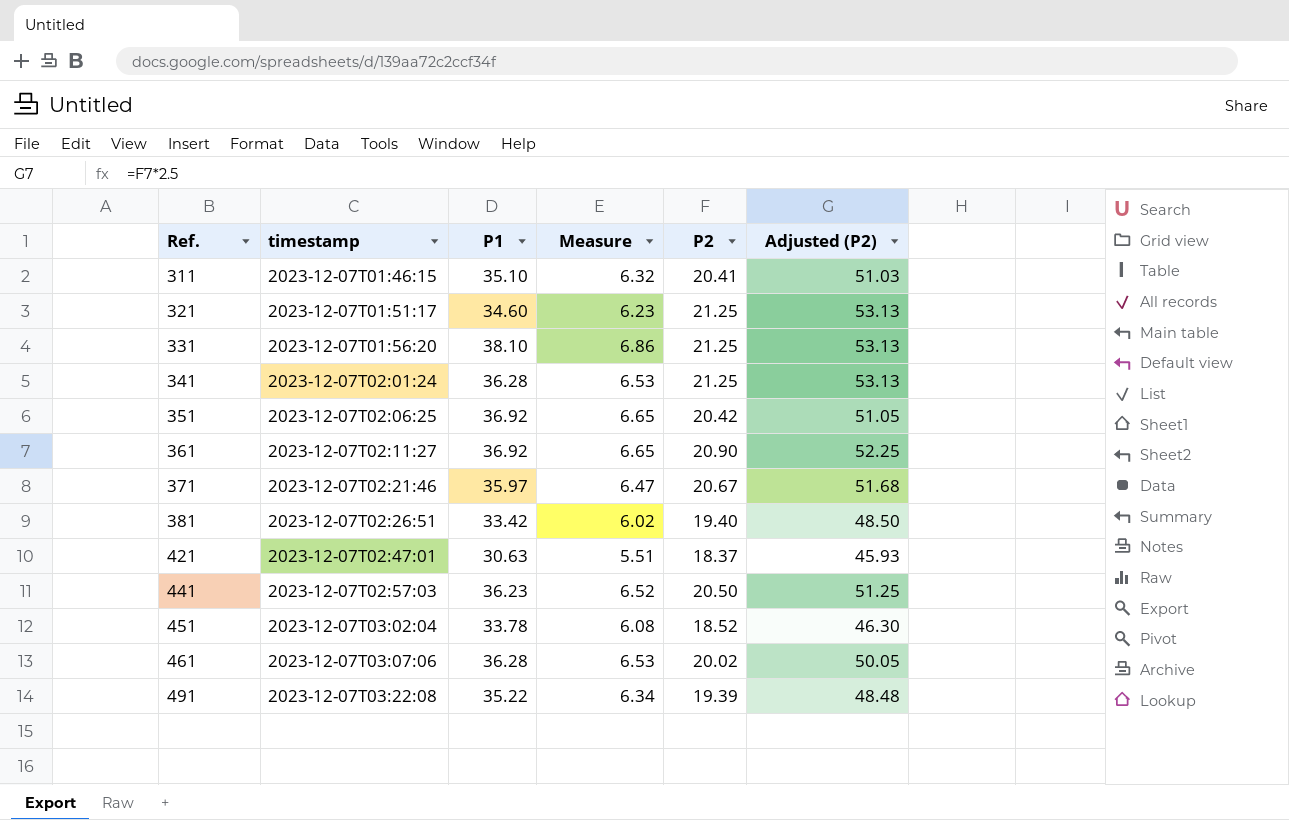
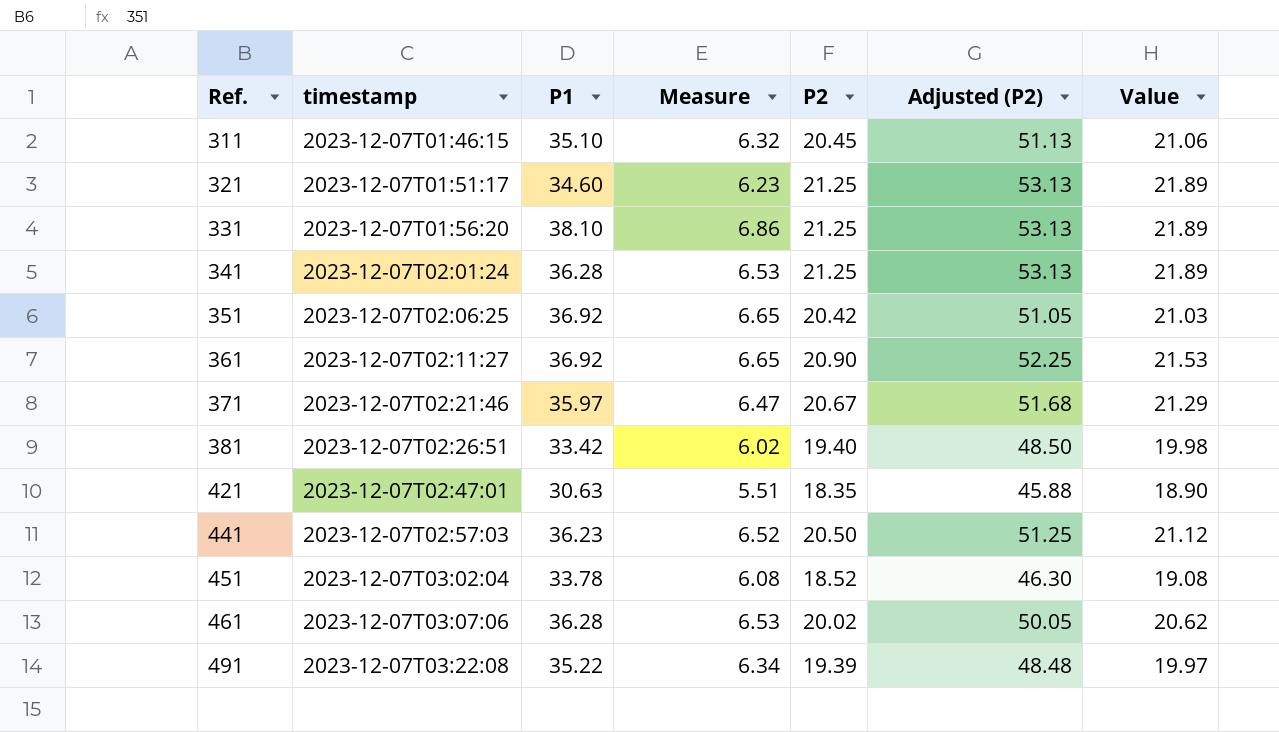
column Value | formula: none -> [P2] * 1.03
311 | P2: 20.41 -> 20.45
311 | Adjusted (P2): 51.03 -> 51.13
421 | P2: 18.37 -> 18.35
421 | Adjusted (P2): 45.93 -> 45.88

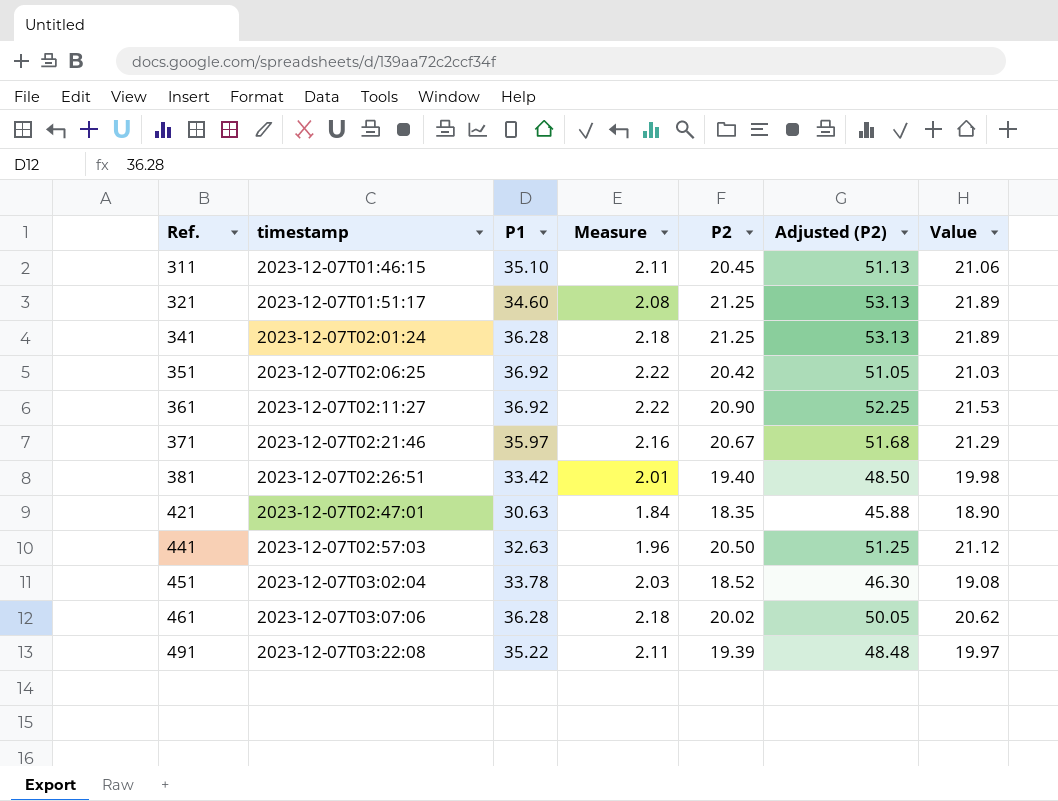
column Measure | formula: [P1] * 0.18 -> [P1] * 0.06
row 331: 2023-12-07T01:56:20 | 38.10 | 6.86 | 21.25 | 53.13 | 21.89 -> none
441 | P1: 36.23 -> 32.63

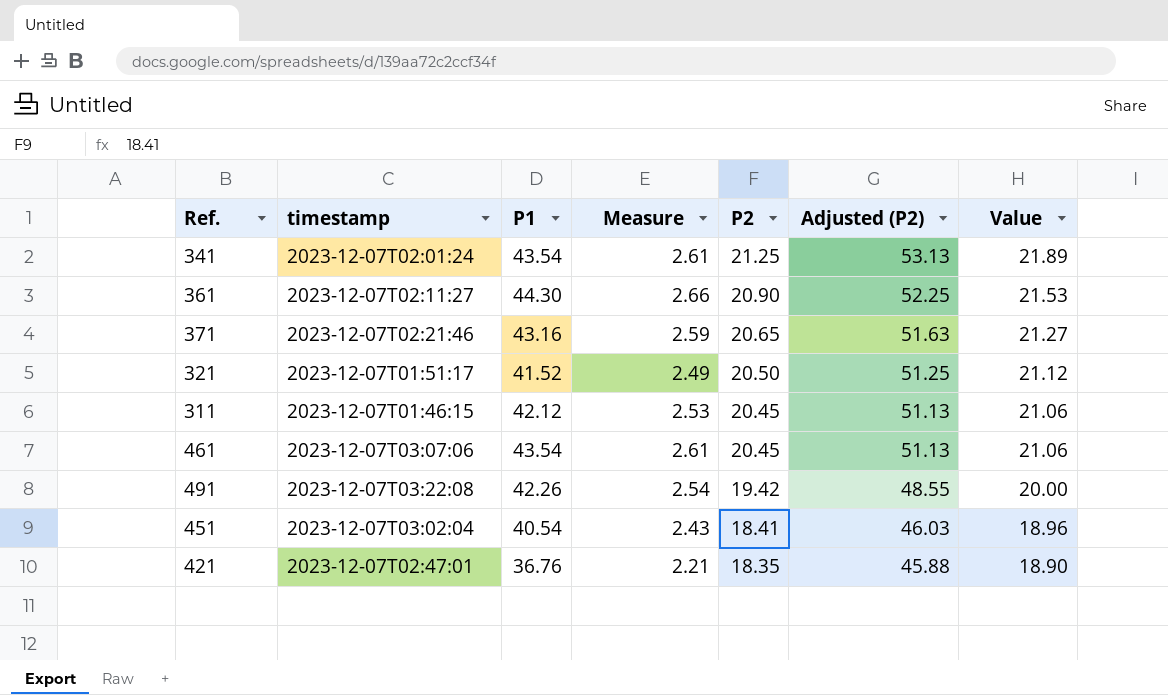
row order: Ref. ascending -> P2 descending
row 351: 2023-12-07T02:06:25 | 36.92 | 2.22 | 20.42 | 51.05 | 21.03 -> none
row 381: 2023-12-07T02:26:51 | 33.42 | 2.01 | 19.40 | 48.50 | 19.98 -> none
row 441: 2023-12-07T02:57:03 | 32.63 | 1.96 | 20.50 | 51.25 | 21.12 -> none
341 | P1: 36.28 -> 43.54
341 | Measure: 2.18 -> 2.61
361 | P1: 36.92 -> 44.30
361 | Measure: 2.22 -> 2.66
371 | P1: 35.97 -> 43.16
371 | Measure: 2.16 -> 2.59
371 | P2: 20.67 -> 20.65
371 | Adjusted (P2): 51.68 -> 51.63
371 | Value: 21.29 -> 21.27
321 | P1: 34.60 -> 41.52
321 | Measure: 2.08 -> 2.49
321 | P2: 21.25 -> 20.50
321 | Adjusted (P2): 53.13 -> 51.25
321 | Value: 21.89 -> 21.12
311 | P1: 35.10 -> 42.12
311 | Measure: 2.11 -> 2.53
461 | P1: 36.28 -> 43.54
461 | Measure: 2.18 -> 2.61
461 | P2: 20.02 -> 20.45
461 | Adjusted (P2): 50.05 -> 51.13
461 | Value: 20.62 -> 21.06
491 | P1: 35.22 -> 42.26
491 | Measure: 2.11 -> 2.54
491 | P2: 19.39 -> 19.42
491 | Adjusted (P2): 48.48 -> 48.55
491 | Value: 19.97 -> 20.00
451 | P1: 33.78 -> 40.54
451 | Measure: 2.03 -> 2.43
451 | P2: 18.52 -> 18.41
451 | Adjusted (P2): 46.30 -> 46.03
451 | Value: 19.08 -> 18.96
421 | P1: 30.63 -> 36.76
421 | Measure: 1.84 -> 2.21

